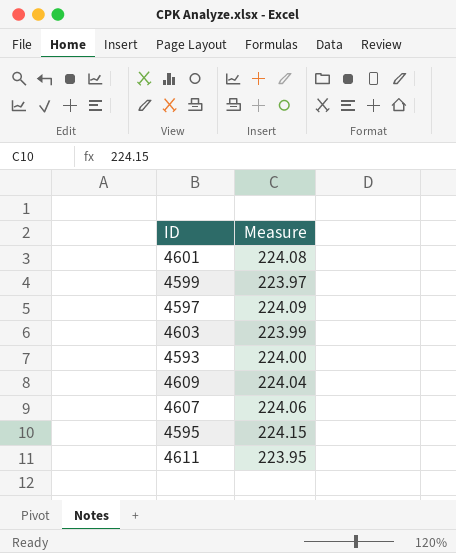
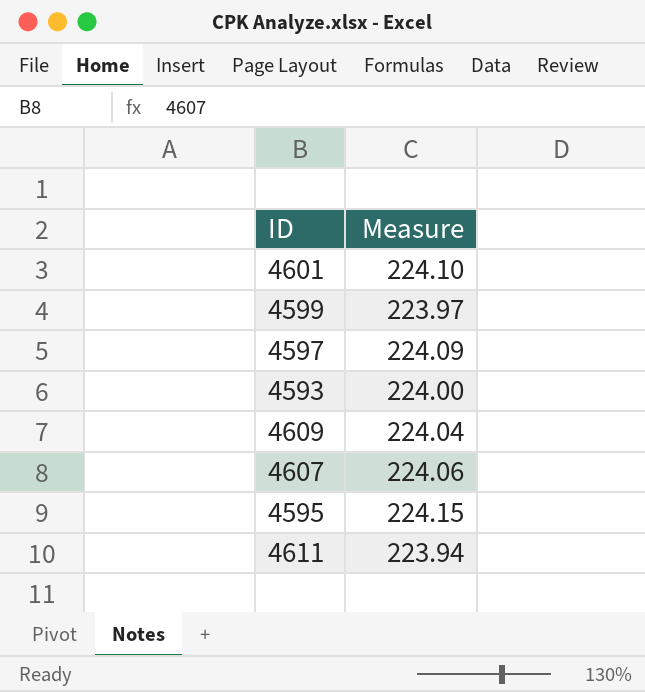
row 4603: 223.99 -> none
4601 | Measure: 224.08 -> 224.10
4611 | Measure: 223.95 -> 223.94

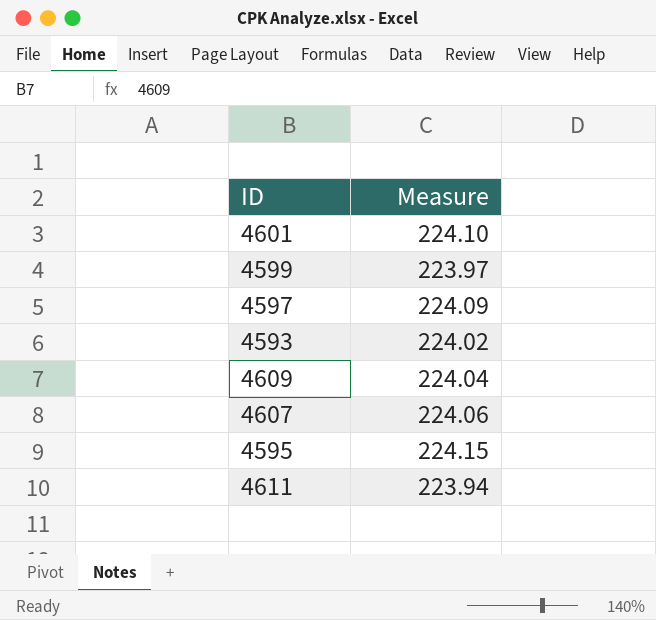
4593 | Measure: 224.00 -> 224.02

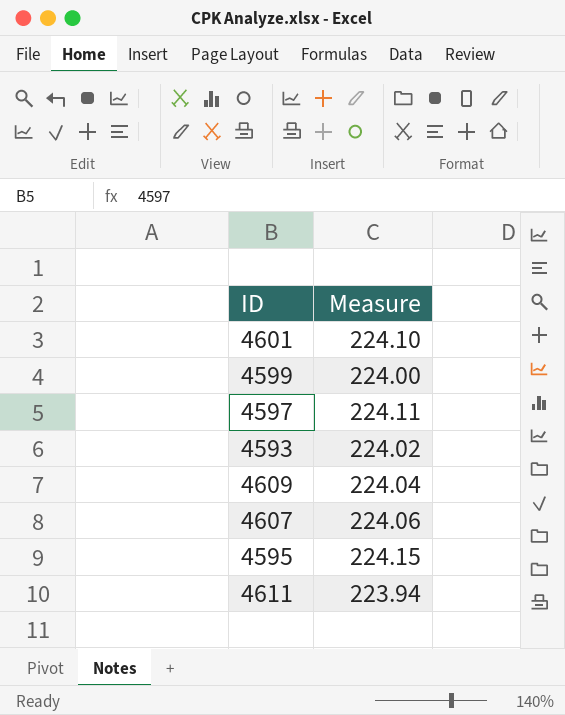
4599 | Measure: 223.97 -> 224.00
4597 | Measure: 224.09 -> 224.11

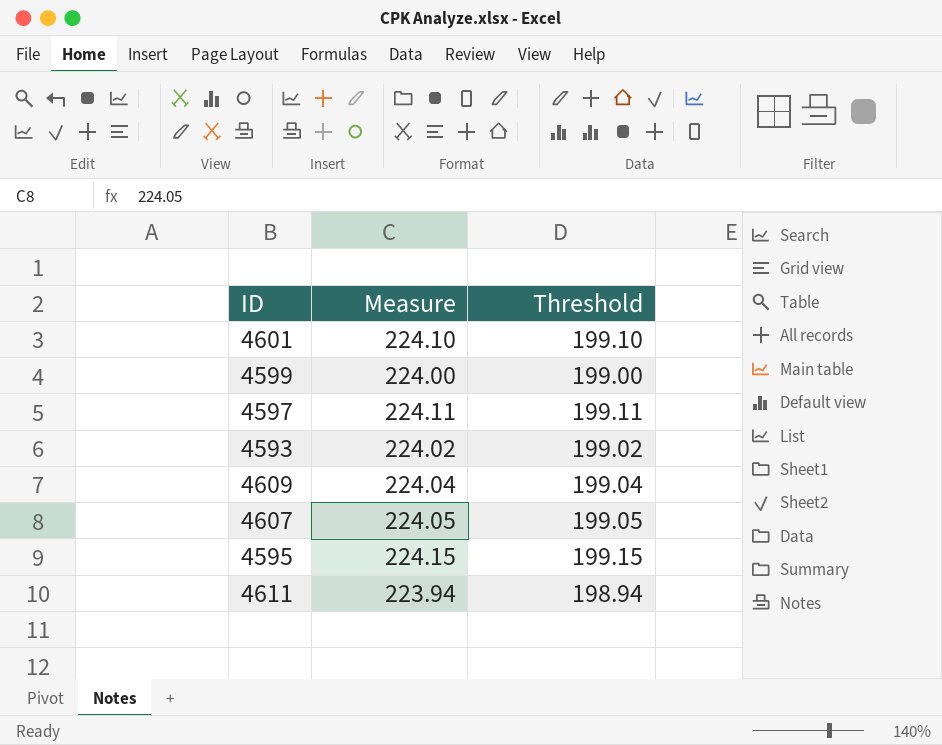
column Threshold | formula: none -> [Measure] - 25
4607 | Measure: 224.06 -> 224.05

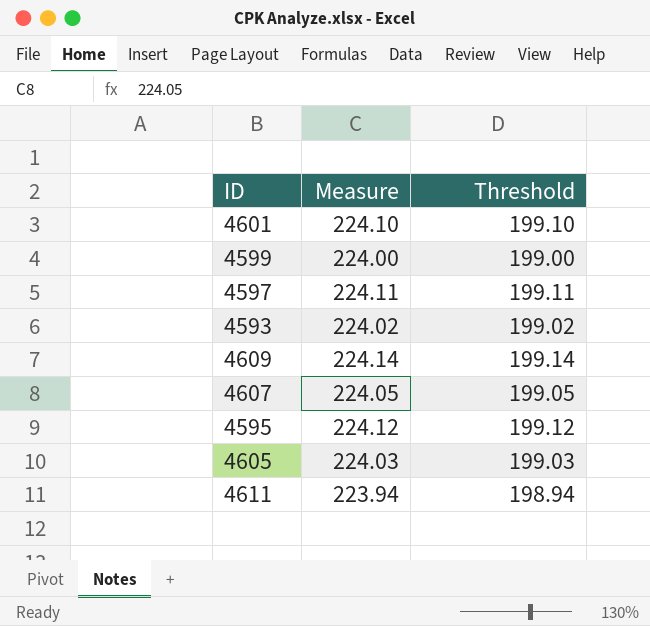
4609 | Measure: 224.04 -> 224.14
4609 | Threshold: 199.04 -> 199.14
4595 | Measure: 224.15 -> 224.12
4595 | Threshold: 199.15 -> 199.12
row 4605: none -> 224.03 | 199.03

